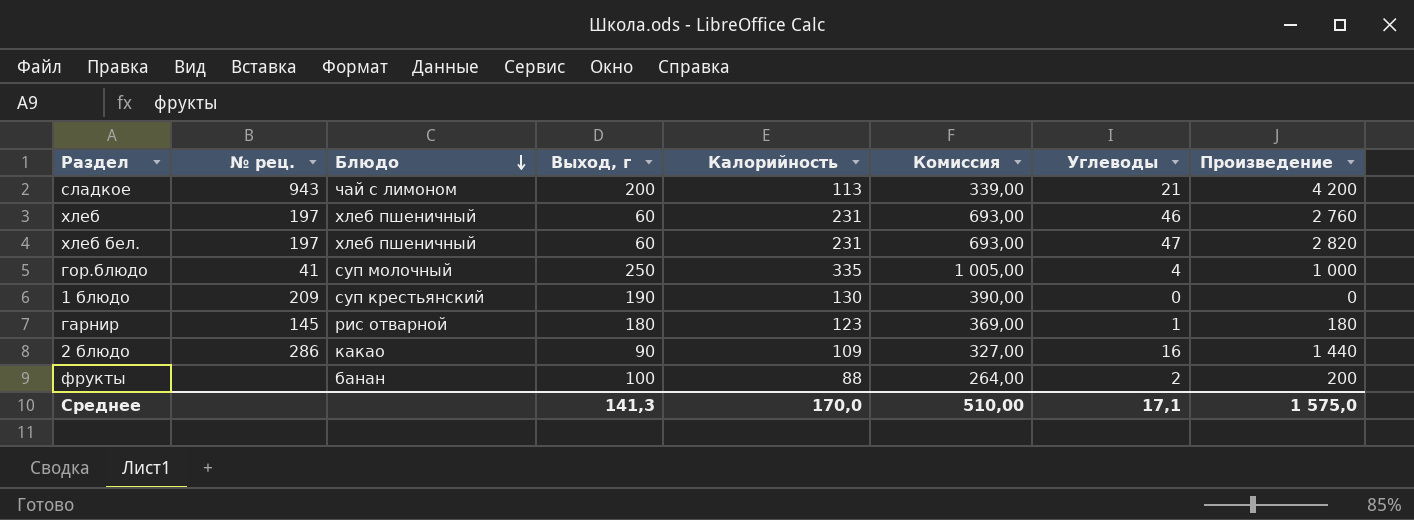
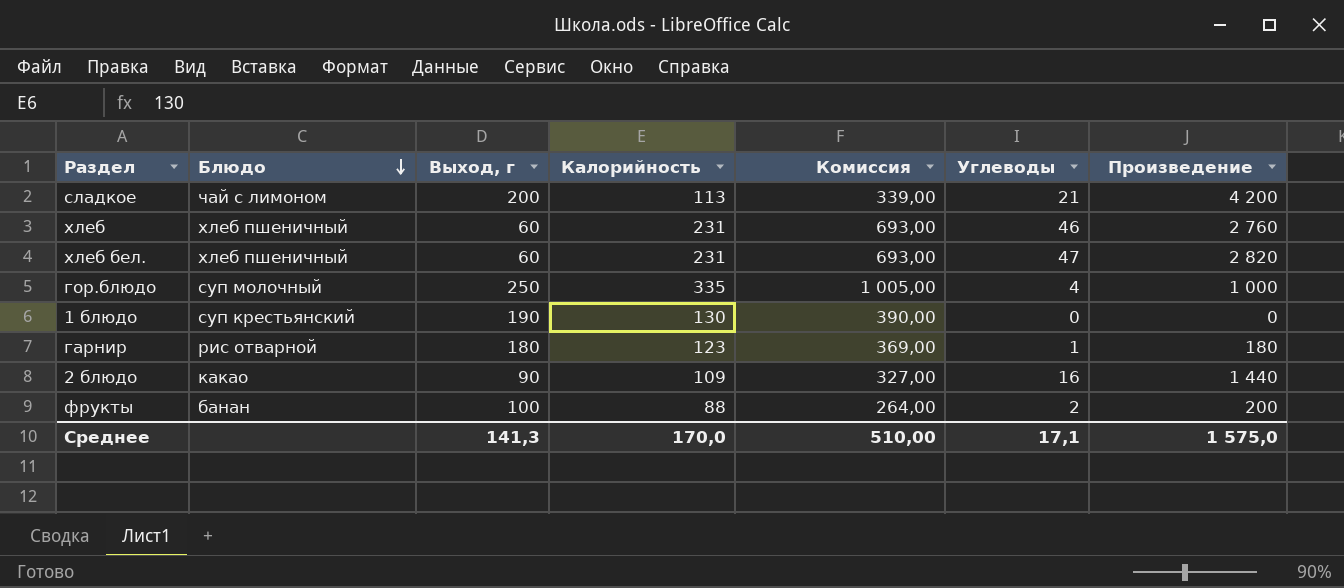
column № рец. | position: 2 -> none

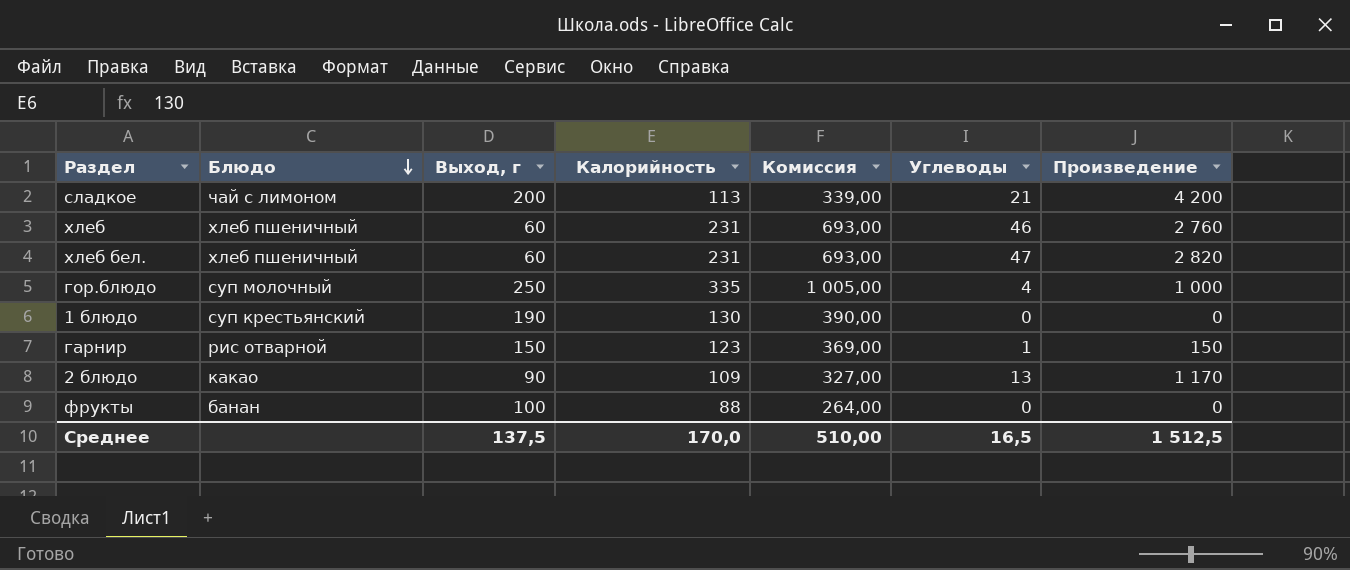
гарнир | Выход, г: 180 -> 150
гарнир | Произведение: 180 -> 150
2 блюдо | Углеводы: 16 -> 13
2 блюдо | Произведение: 1 440 -> 1 170
фрукты | Углеводы: 2 -> 0
фрукты | Произведение: 200 -> 0
Среднее | Выход, г: 141,3 -> 137,5
Среднее | Углеводы: 17,1 -> 16,5
Среднее | Произведение: 1 575,0 -> 1 512,5

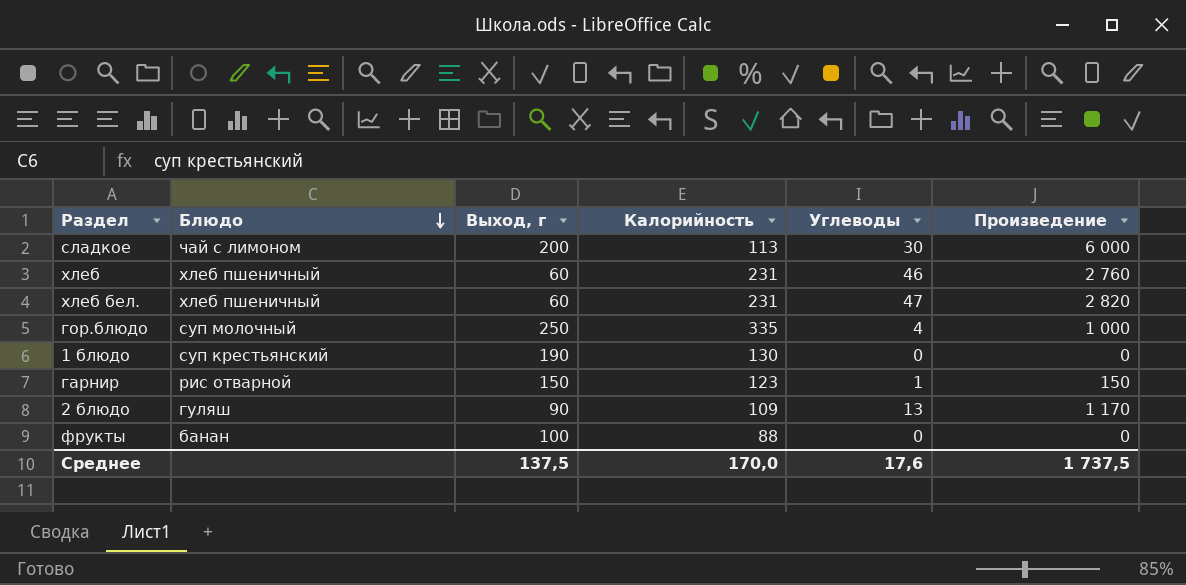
column Комиссия | formula: [Калорийность] * 3 -> none
сладкое | Углеводы: 21 -> 30
сладкое | Произведение: 4 200 -> 6 000
2 блюдо | Блюдо: какао -> гуляш
Среднее | Углеводы: 16,5 -> 17,6
Среднее | Произведение: 1 512,5 -> 1 737,5

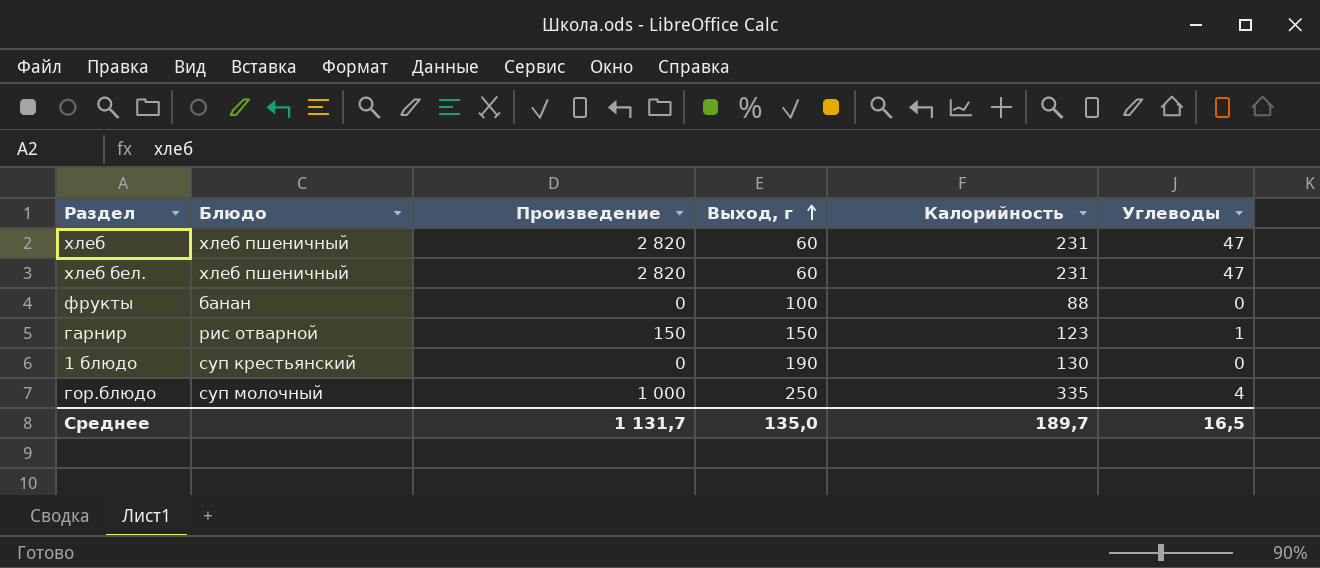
row order: Блюдо descending -> Выход, г ascending
column Произведение | position: 6 -> 3
row сладкое: чай с лимоном | 200 | 113 | 30 | 6 000 -> none
row 2 блюдо: гуляш | 90 | 109 | 13 | 1 170 -> none
хлеб | Произведение: 2 760 -> 2 820
хлеб | Углеводы: 46 -> 47
Среднее | Произведение: 1 737,5 -> 1 131,7
Среднее | Выход, г: 137,5 -> 135,0
Среднее | Калорийность: 170,0 -> 189,7
Среднее | Углеводы: 17,6 -> 16,5

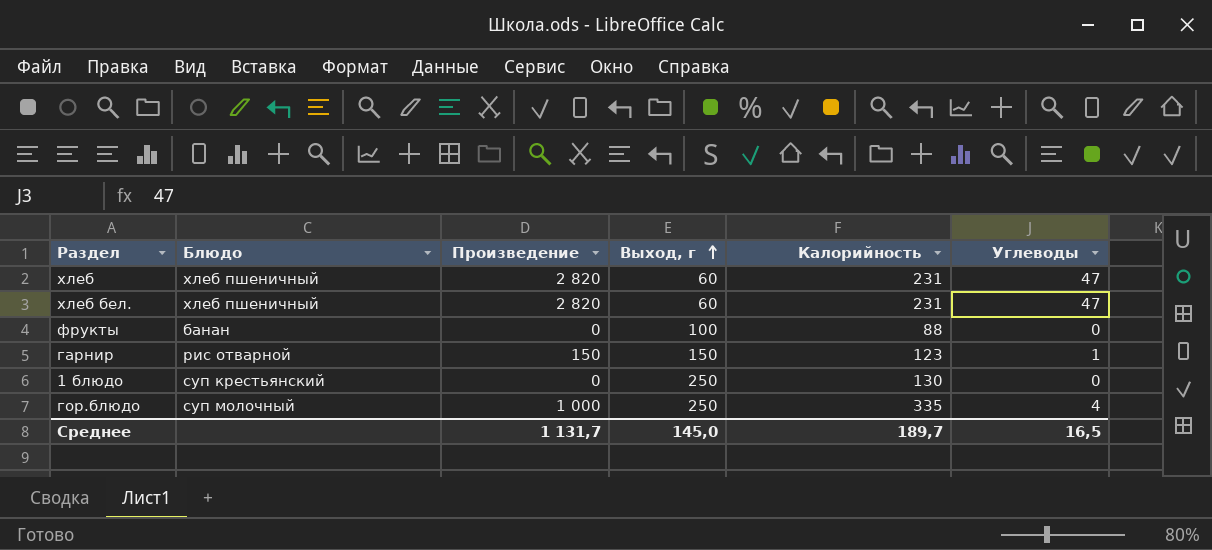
1 блюдо | Выход, г: 190 -> 250
Среднее | Выход, г: 135,0 -> 145,0

